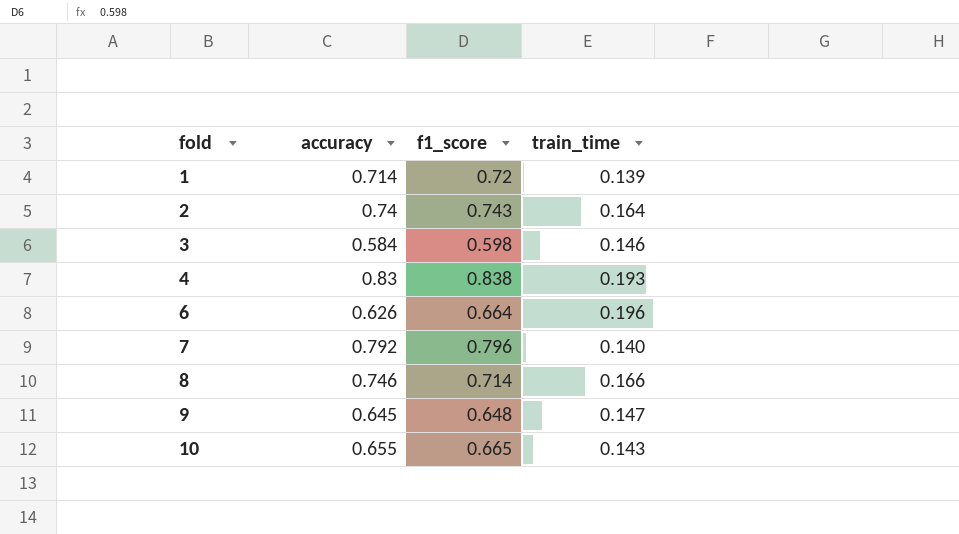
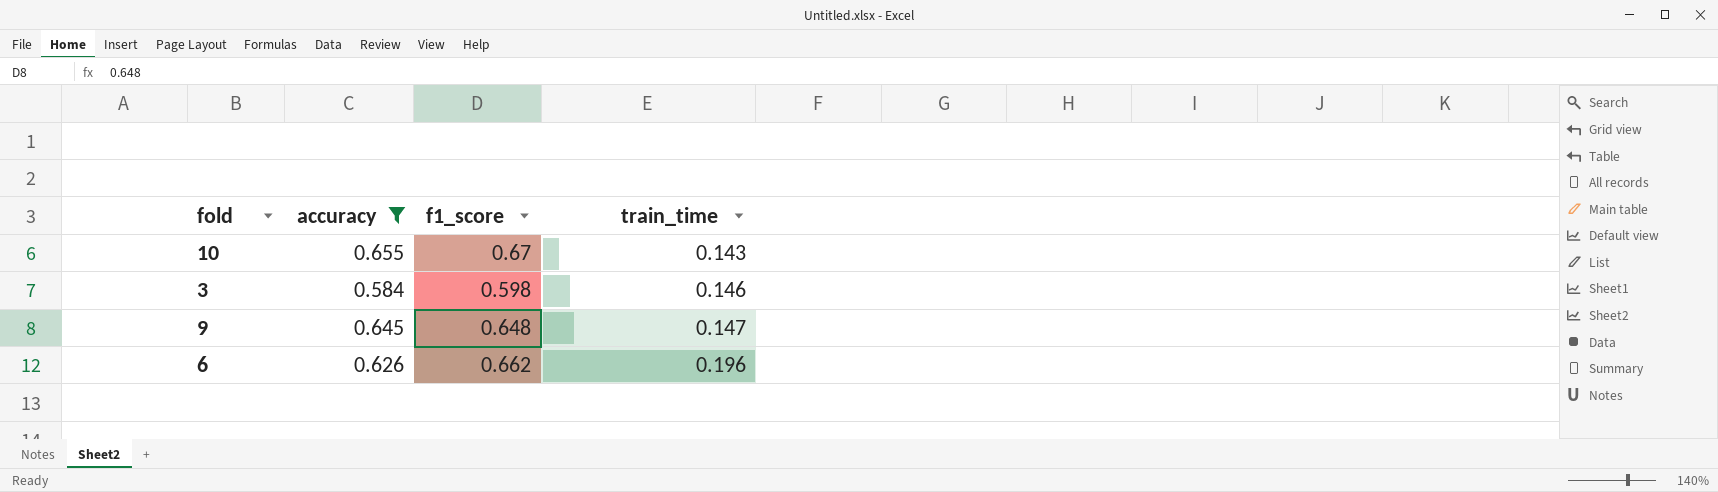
filter: none -> accuracy <= 0.655
row order: fold ascending -> train_time ascending
10 | f1_score: 0.665 -> 0.67
6 | f1_score: 0.664 -> 0.662

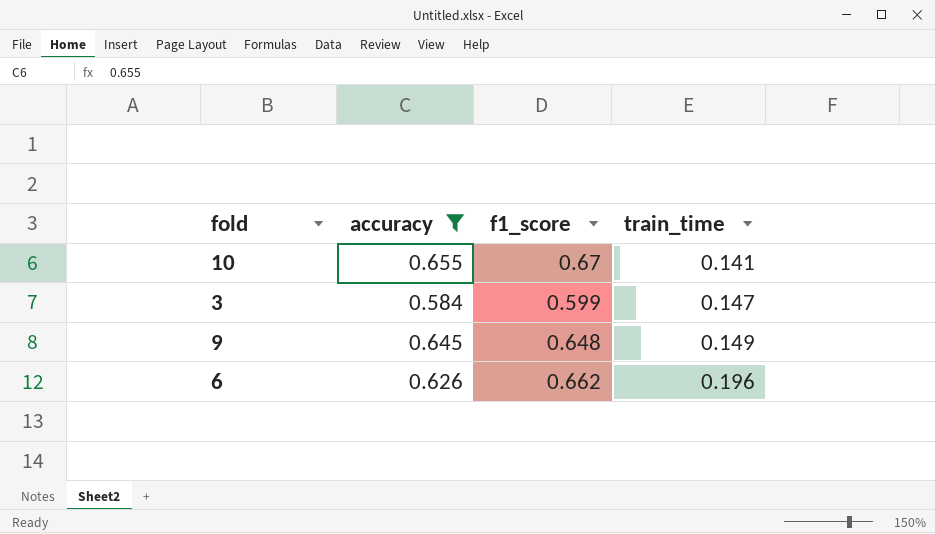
10 | train_time: 0.143 -> 0.141
3 | f1_score: 0.598 -> 0.599
3 | train_time: 0.146 -> 0.147
9 | train_time: 0.147 -> 0.149

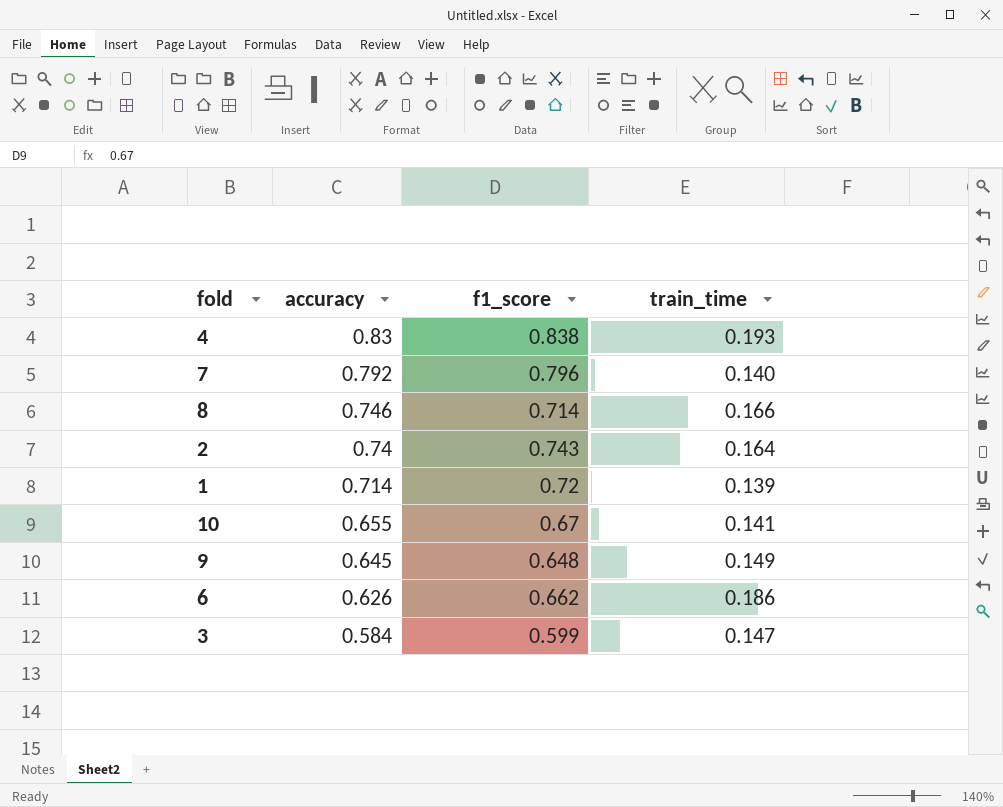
filter: accuracy <= 0.655 -> none
row order: train_time ascending -> accuracy descending
6 | train_time: 0.196 -> 0.186

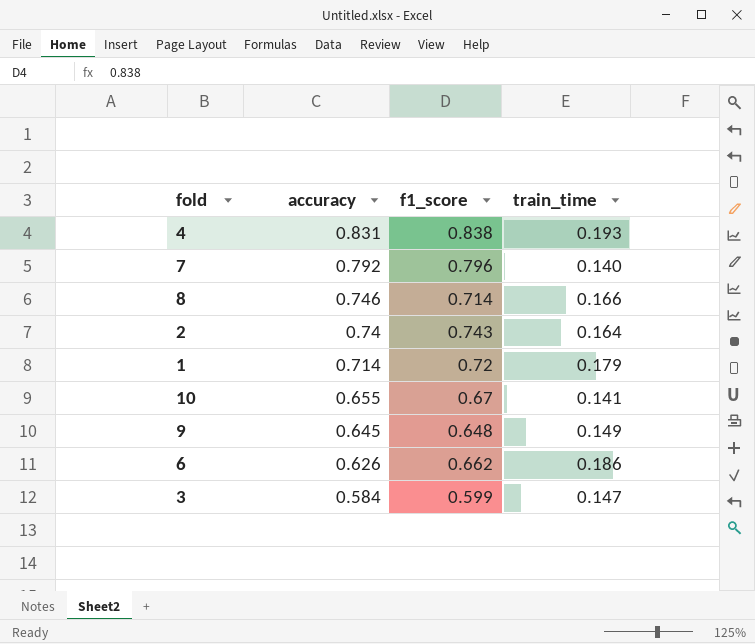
4 | accuracy: 0.83 -> 0.831
1 | train_time: 0.139 -> 0.179

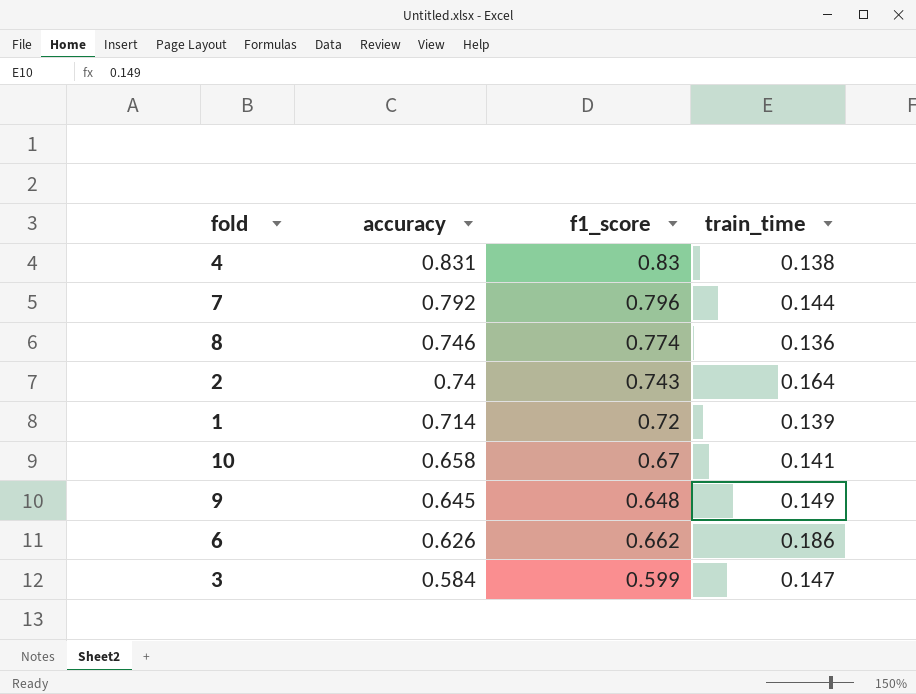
4 | f1_score: 0.838 -> 0.83
4 | train_time: 0.193 -> 0.138
7 | train_time: 0.140 -> 0.144
8 | f1_score: 0.714 -> 0.774
8 | train_time: 0.166 -> 0.136
1 | train_time: 0.179 -> 0.139
10 | accuracy: 0.655 -> 0.658

